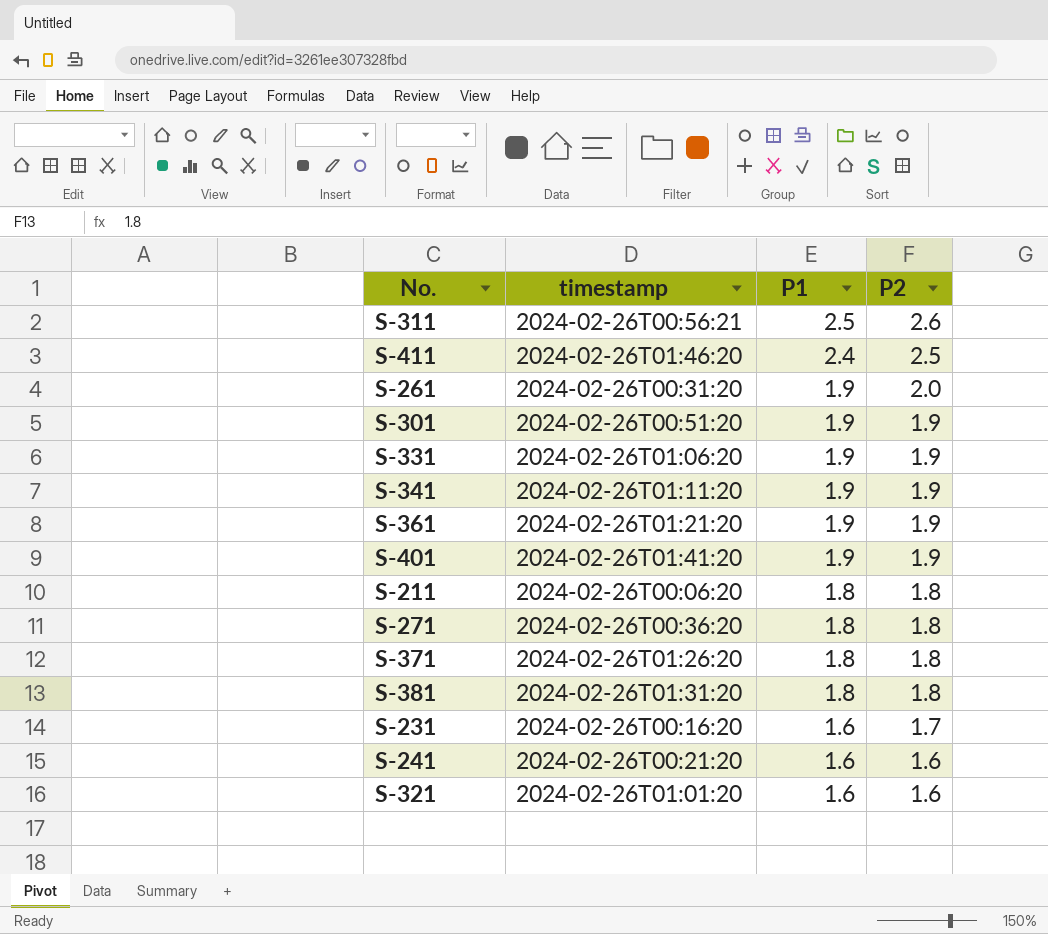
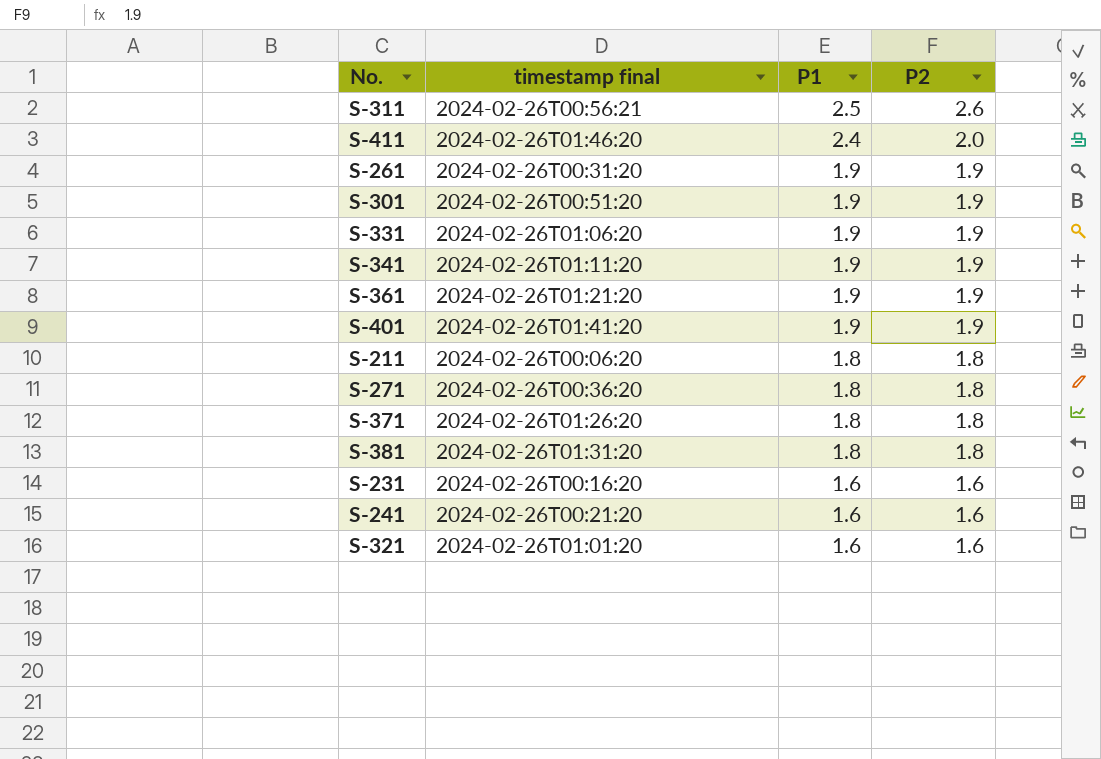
column name: timestamp -> timestamp final
S-411 | P2: 2.5 -> 2.0
S-261 | P2: 2.0 -> 1.9
S-231 | P2: 1.7 -> 1.6

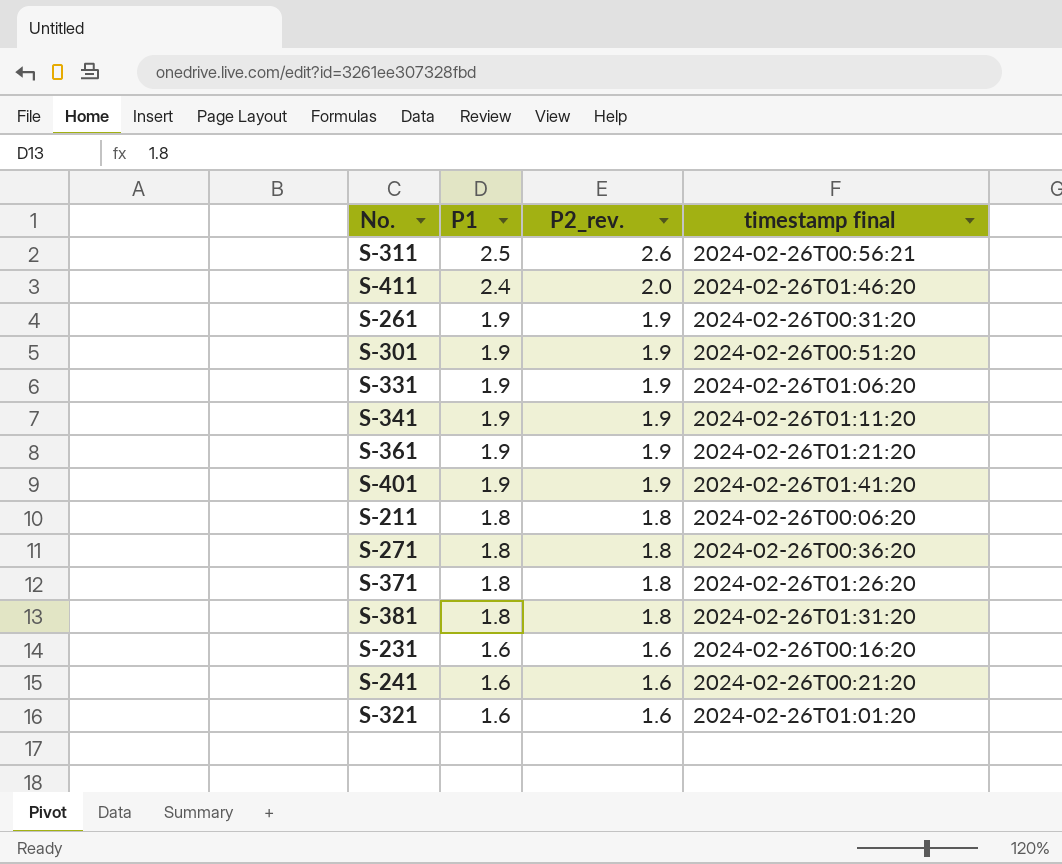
column name: P2 -> P2_rev.
column timestamp final | position: 2 -> 4

